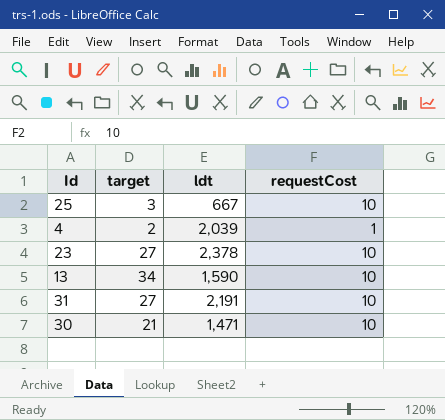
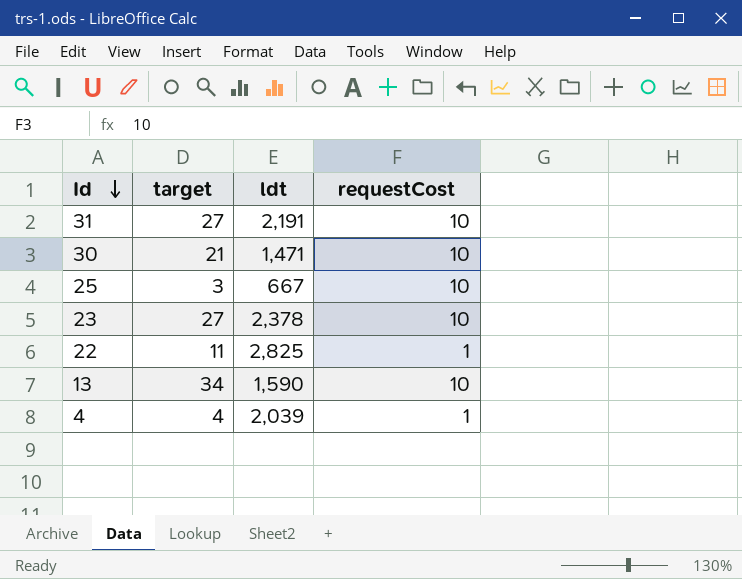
row order: none -> Id descending
row 22: none -> 11 | 2,825 | 1
4 | target: 2 -> 4

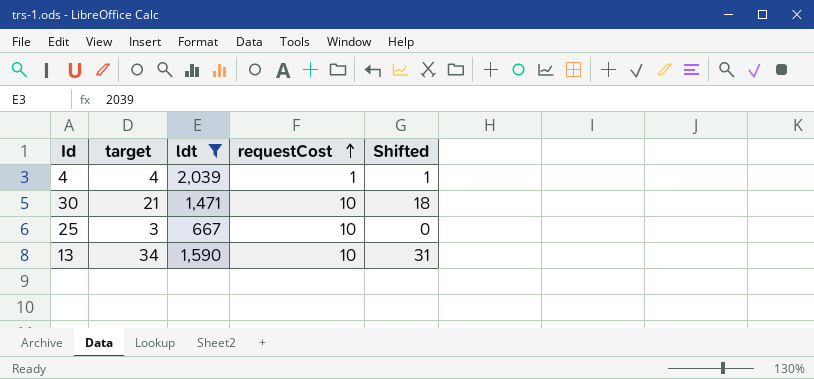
filter: none -> ldt <= 2,039
row order: Id descending -> requestCost ascending
column Shifted | formula: none -> [target] - 3

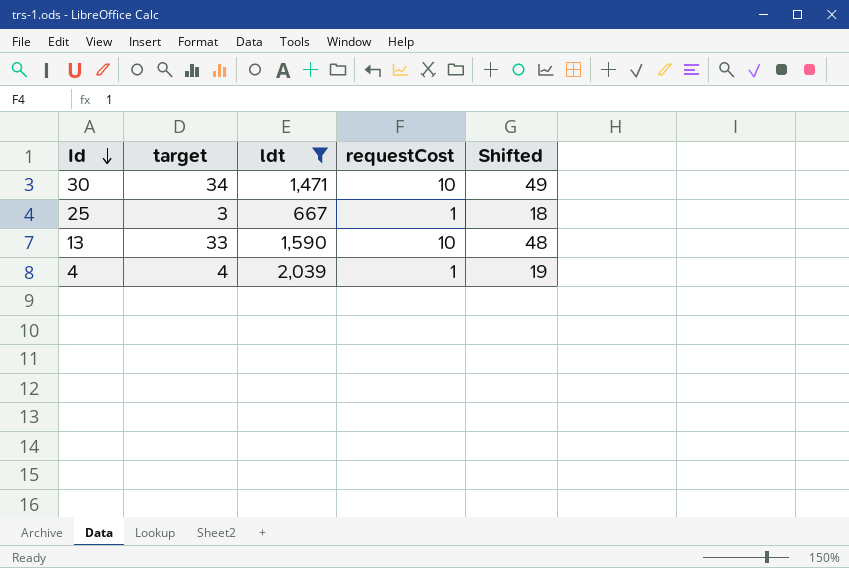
row order: requestCost ascending -> Id descending
column Shifted | formula: [target] - 3 -> [target] + 15
30 | target: 21 -> 34
25 | requestCost: 10 -> 1
13 | target: 34 -> 33

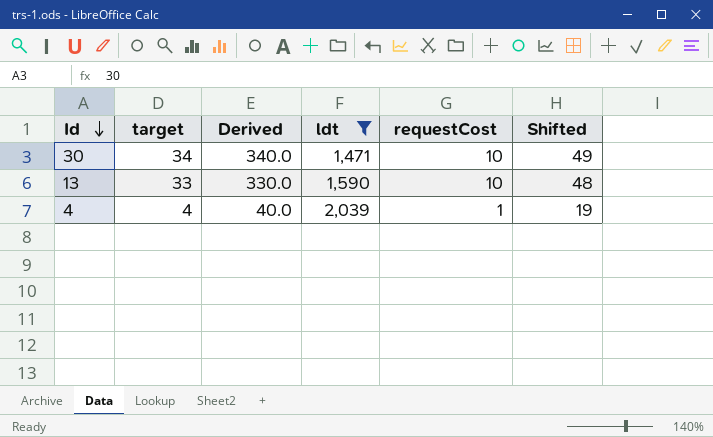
column Derived | formula: none -> [target] * 10
row 25: 3 | 667 | 1 | 18 -> none

